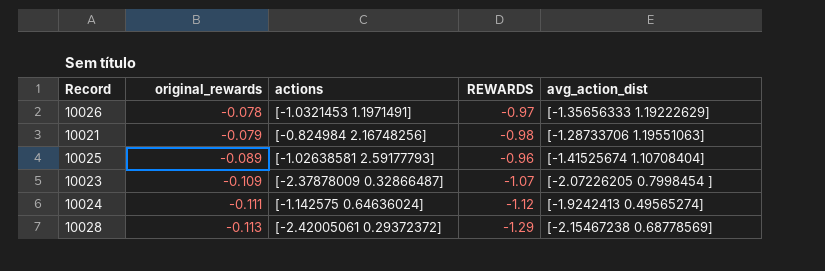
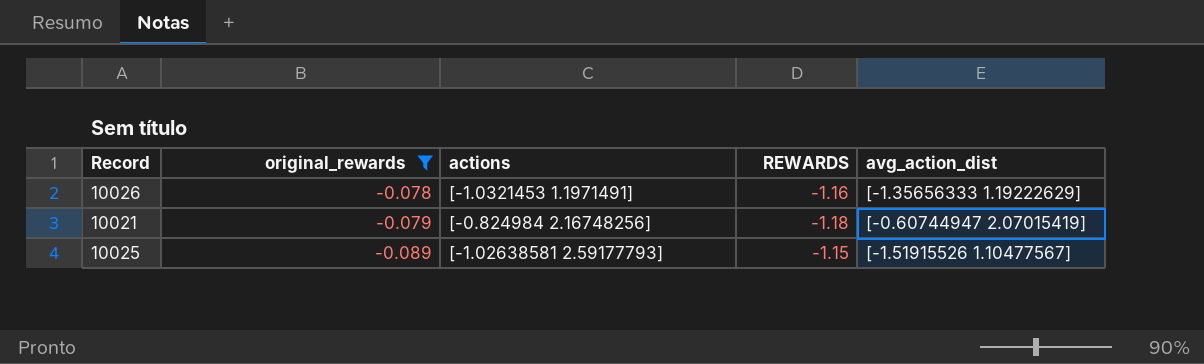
filter: none -> original_rewards >= -0.089
10026 | REWARDS: -0.97 -> -1.16
10021 | REWARDS: -0.98 -> -1.18
10021 | avg_action_dist: [-1.28733706 1.19551063] -> [-0.60744947 2.07015419]
10025 | REWARDS: -0.96 -> -1.15
10025 | avg_action_dist: [-1.41525674 1.10708404] -> [-1.51915526 1.10477567]

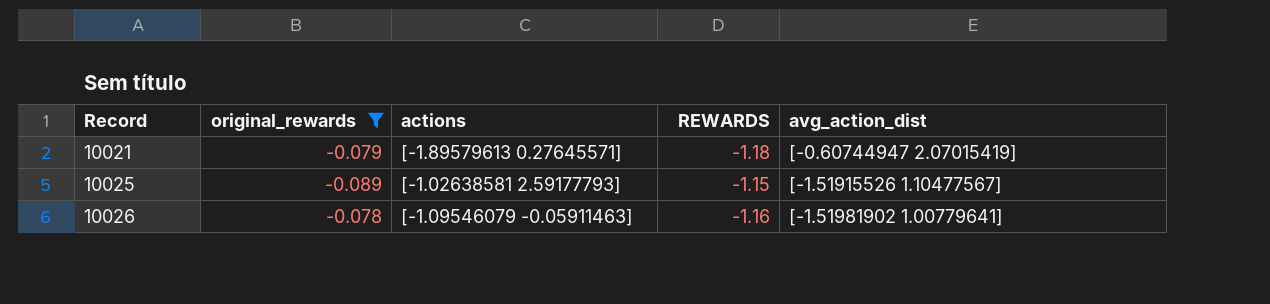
row order: original_rewards descending -> Record ascending
10021 | actions: [-0.824984 2.16748256] -> [-1.89579613 0.27645571]
10026 | actions: [-1.0321453 1.1971491] -> [-1.09546079 -0.05911463]
10026 | avg_action_dist: [-1.35656333 1.19222629] -> [-1.51981902 1.00779641]

